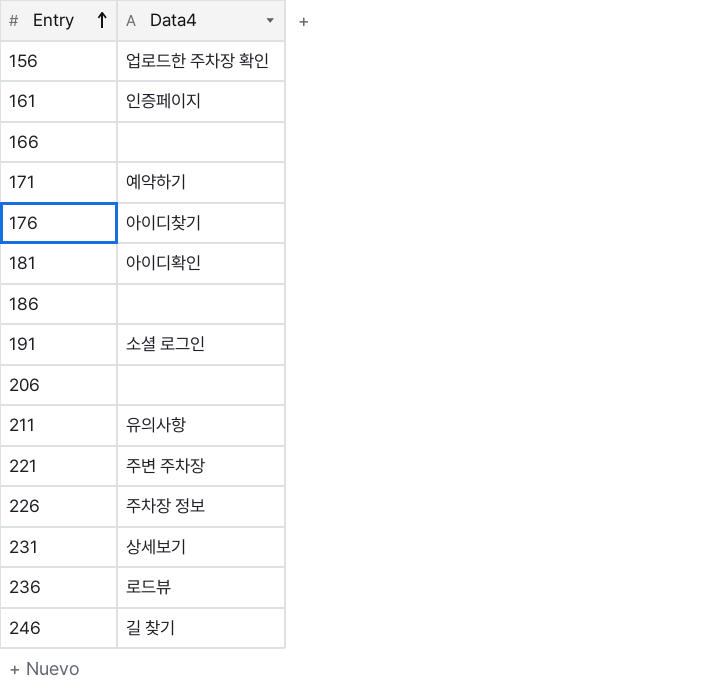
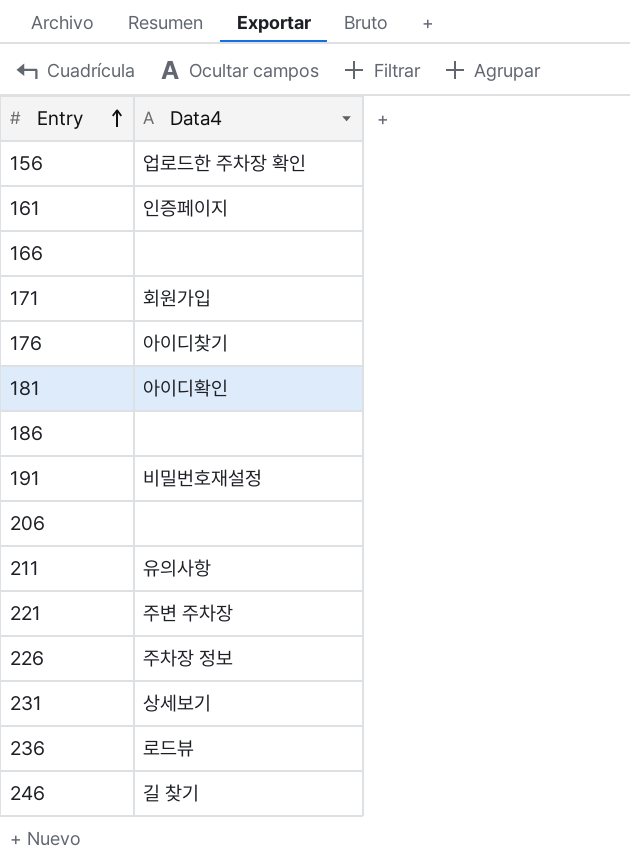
171 | Data4: 예약하기 -> 회원가입
191 | Data4: 소셜 로그인 -> 비밀번호재설정

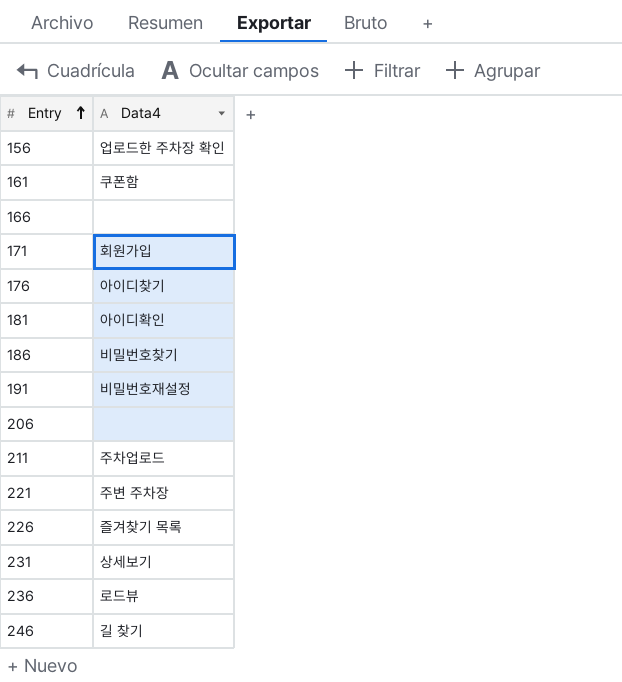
161 | Data4: 인증페이지 -> 쿠폰함
186 | Data4: none -> 비밀번호찾기
211 | Data4: 유의사항 -> 주차업로드
226 | Data4: 주차장 정보 -> 즐겨찾기 목록

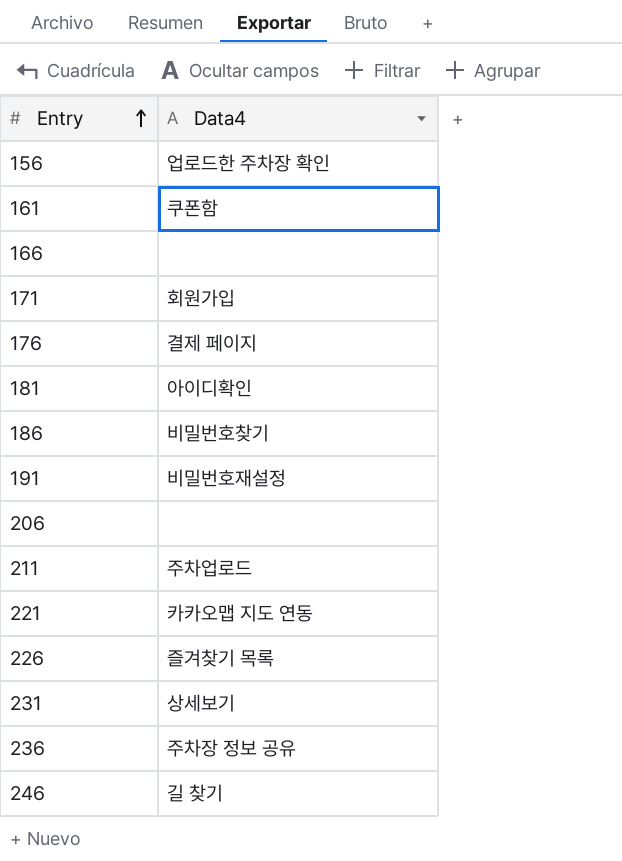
176 | Data4: 아이디찾기 -> 결제 페이지
221 | Data4: 주변 주차장 -> 카카오맵 지도 연동
236 | Data4: 로드뷰 -> 주차장 정보 공유

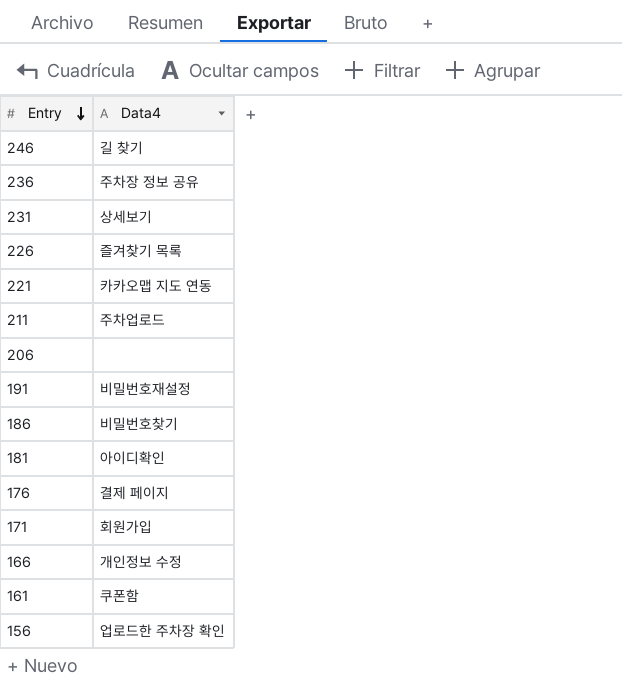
row order: Entry ascending -> Entry descending
166 | Data4: none -> 개인정보 수정

